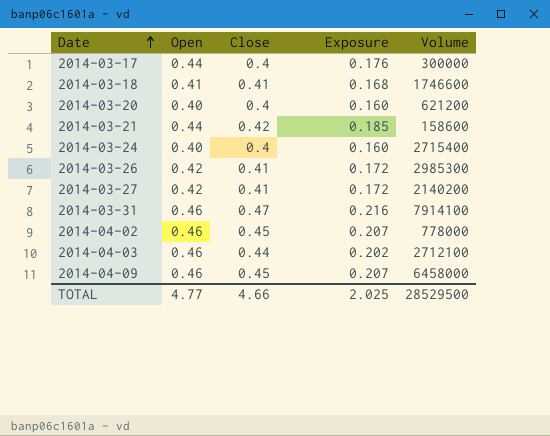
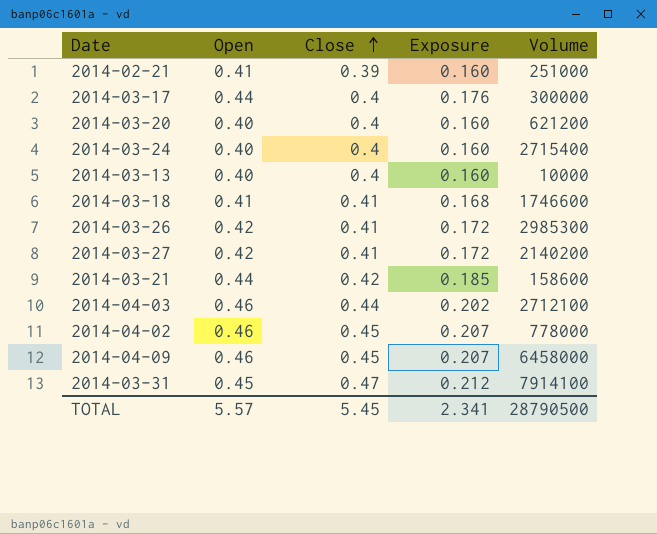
row order: Date ascending -> Close ascending
row 2014-02-21: none -> 0.41 | 0.39 | 0.160 | 251000
row 2014-03-13: none -> 0.40 | 0.4 | 0.160 | 10000
2014-03-31 | Open: 0.46 -> 0.45
2014-03-31 | Exposure: 0.216 -> 0.212
TOTAL | Open: 4.77 -> 5.57
TOTAL | Close: 4.66 -> 5.45
TOTAL | Exposure: 2.025 -> 2.341
TOTAL | Volume: 28529500 -> 28790500

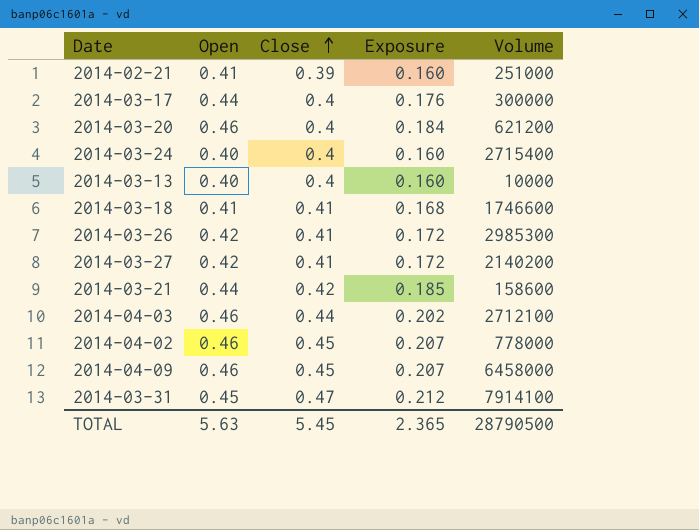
2014-03-20 | Open: 0.40 -> 0.46
2014-03-20 | Exposure: 0.160 -> 0.184
TOTAL | Open: 5.57 -> 5.63
TOTAL | Exposure: 2.341 -> 2.365

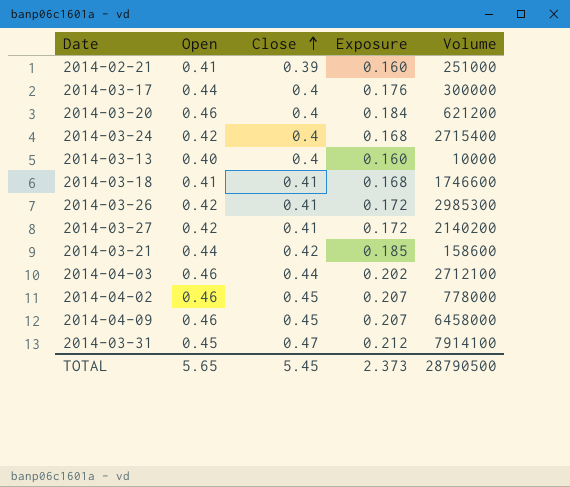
2014-03-24 | Open: 0.40 -> 0.42
2014-03-24 | Exposure: 0.160 -> 0.168
TOTAL | Open: 5.63 -> 5.65
TOTAL | Exposure: 2.365 -> 2.373

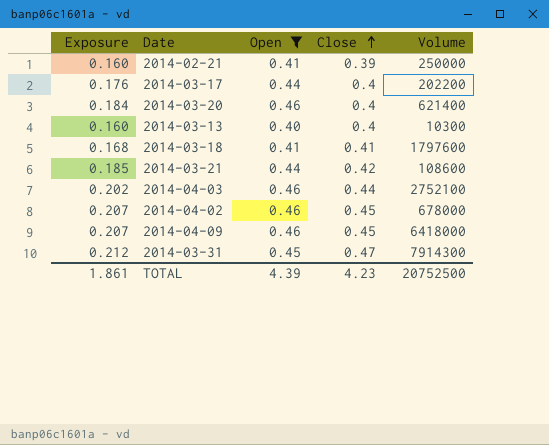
filter: none -> Open != 0.42
column Exposure | position: 4 -> 1
2014-02-21 | Volume: 251000 -> 250000
2014-03-17 | Volume: 300000 -> 202200
2014-03-20 | Volume: 621200 -> 621400
2014-03-13 | Volume: 10000 -> 10300
2014-03-18 | Volume: 1746600 -> 1797600
2014-03-21 | Volume: 158600 -> 108600
2014-04-03 | Volume: 2712100 -> 2752100
2014-04-02 | Volume: 778000 -> 678000
2014-04-09 | Volume: 6458000 -> 6418000
2014-03-31 | Volume: 7914100 -> 7914300
TOTAL | Exposure: 2.373 -> 1.861
TOTAL | Open: 5.65 -> 4.39
TOTAL | Close: 5.45 -> 4.23
TOTAL | Volume: 28790500 -> 20752500

